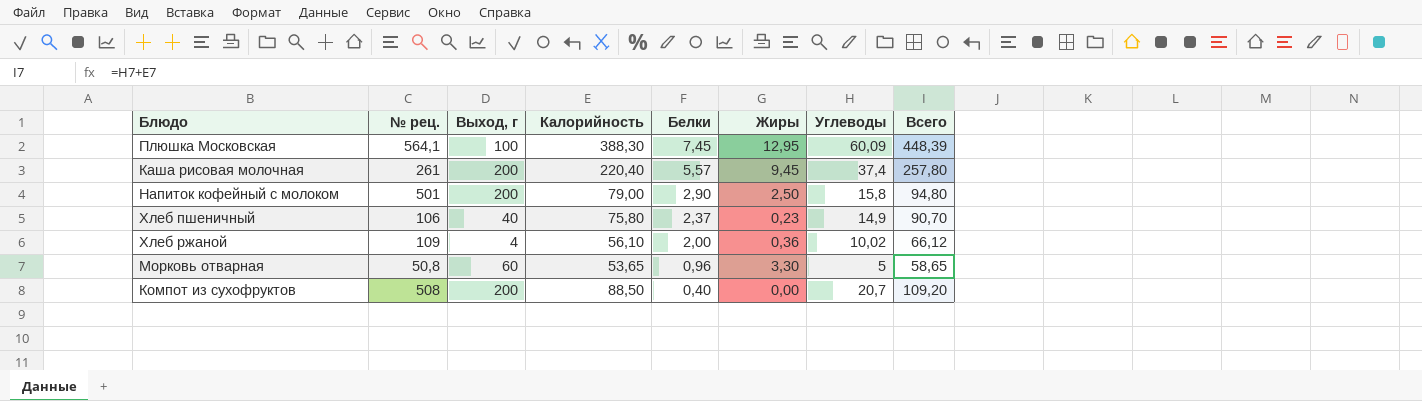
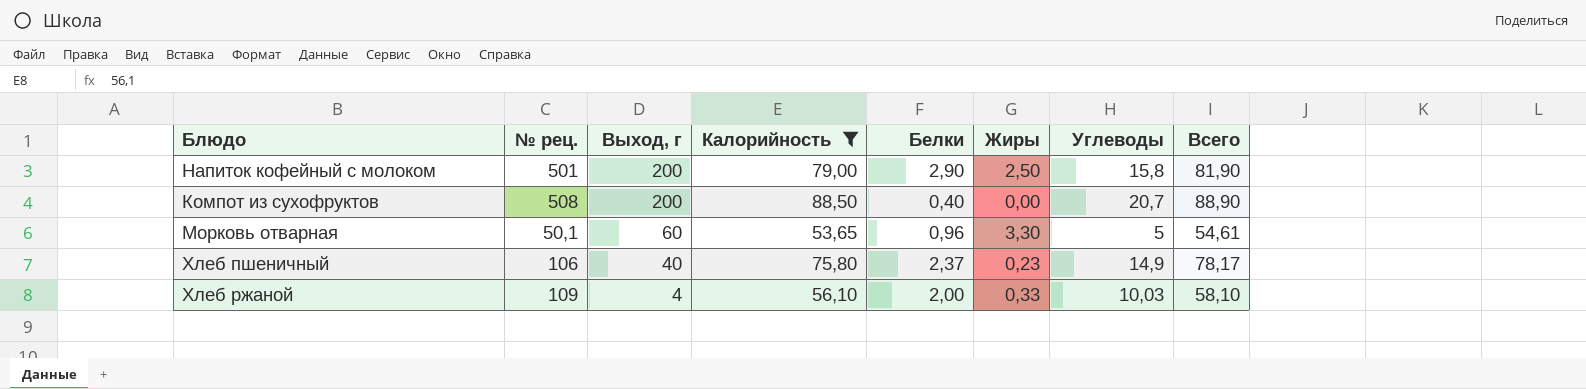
filter: none -> Калорийность <= 88,50
row order: Белки descending -> Выход, г descending
column Всего | formula: [Калорийность] + [Углеводы] -> [Калорийность] + [Белки]
Морковь отварная | № рец.: 50,8 -> 50,1
Хлеб ржаной | Жиры: 0,36 -> 0,33
Хлеб ржаной | Углеводы: 10,02 -> 10,03

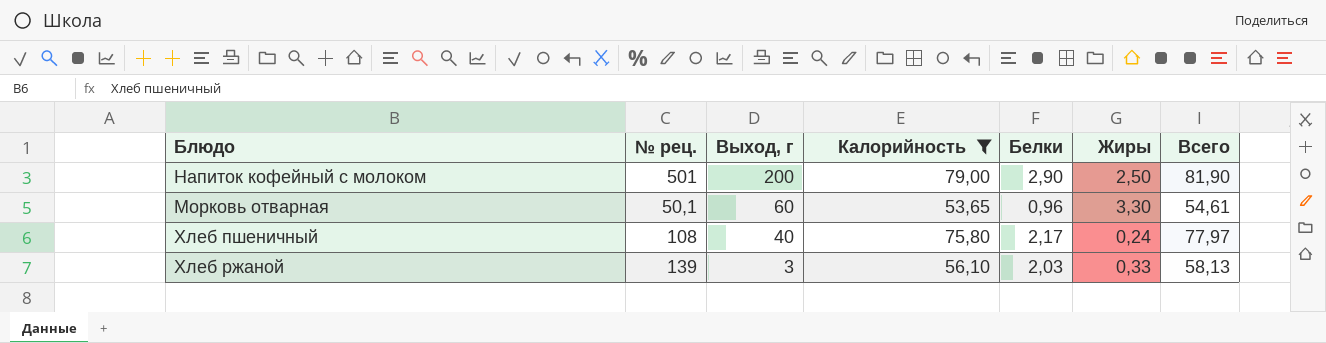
column Углеводы | position: 7 -> none
row Компот из сухофруктов: 508 | 200 | 88,50 | 0,40 | 0,00 | 20,7 | 88,90 -> none
Хлеб пшеничный | № рец.: 106 -> 108
Хлеб пшеничный | Белки: 2,37 -> 2,17
Хлеб пшеничный | Жиры: 0,23 -> 0,24
Хлеб пшеничный | Всего: 78,17 -> 77,97
Хлеб ржаной | № рец.: 109 -> 139
Хлеб ржаной | Выход, г: 4 -> 3
Хлеб ржаной | Белки: 2,00 -> 2,03
Хлеб ржаной | Всего: 58,10 -> 58,13

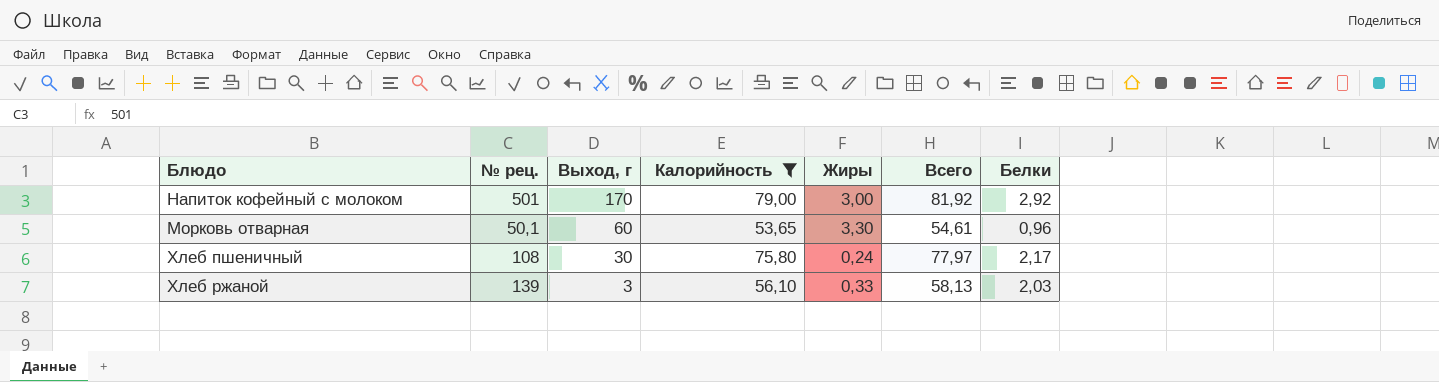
column Белки | position: 5 -> 7
Напиток кофейный с молоком | Выход, г: 200 -> 170
Напиток кофейный с молоком | Жиры: 2,50 -> 3,00
Напиток кофейный с молоком | Всего: 81,90 -> 81,92
Напиток кофейный с молоком | Белки: 2,90 -> 2,92
Хлеб пшеничный | Выход, г: 40 -> 30

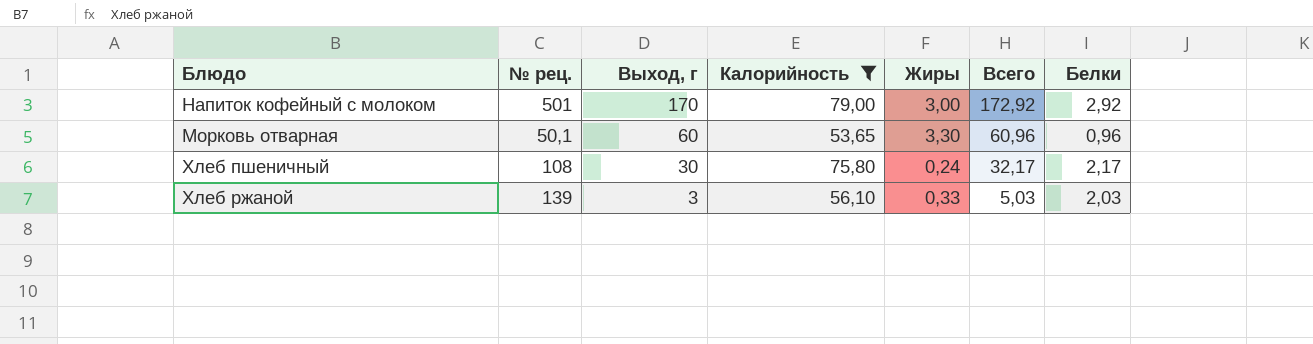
column Всего | formula: [Калорийность] + [Белки] -> [Выход, г] + [Белки]

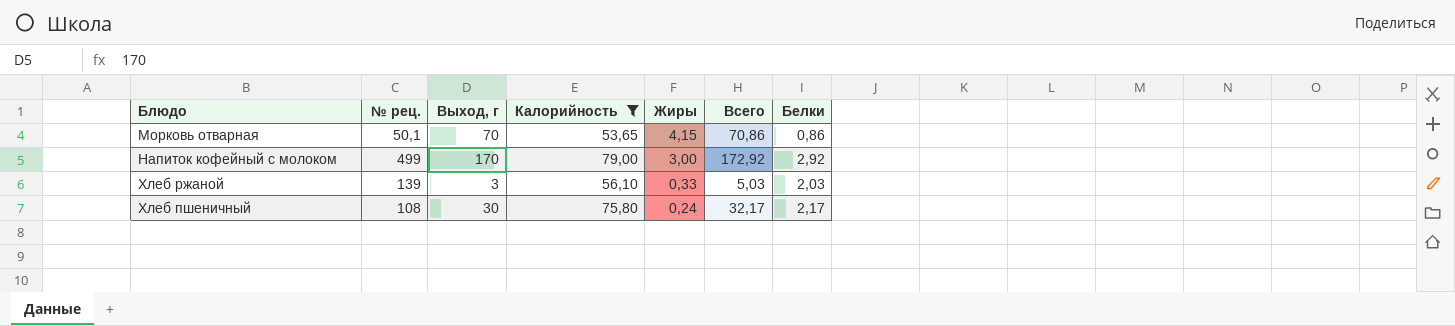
row order: Выход, г descending -> Жиры descending
Морковь отварная | Выход, г: 60 -> 70
Морковь отварная | Жиры: 3,30 -> 4,15
Морковь отварная | Всего: 60,96 -> 70,86
Морковь отварная | Белки: 0,96 -> 0,86
Напиток кофейный с молоком | № рец.: 501 -> 499

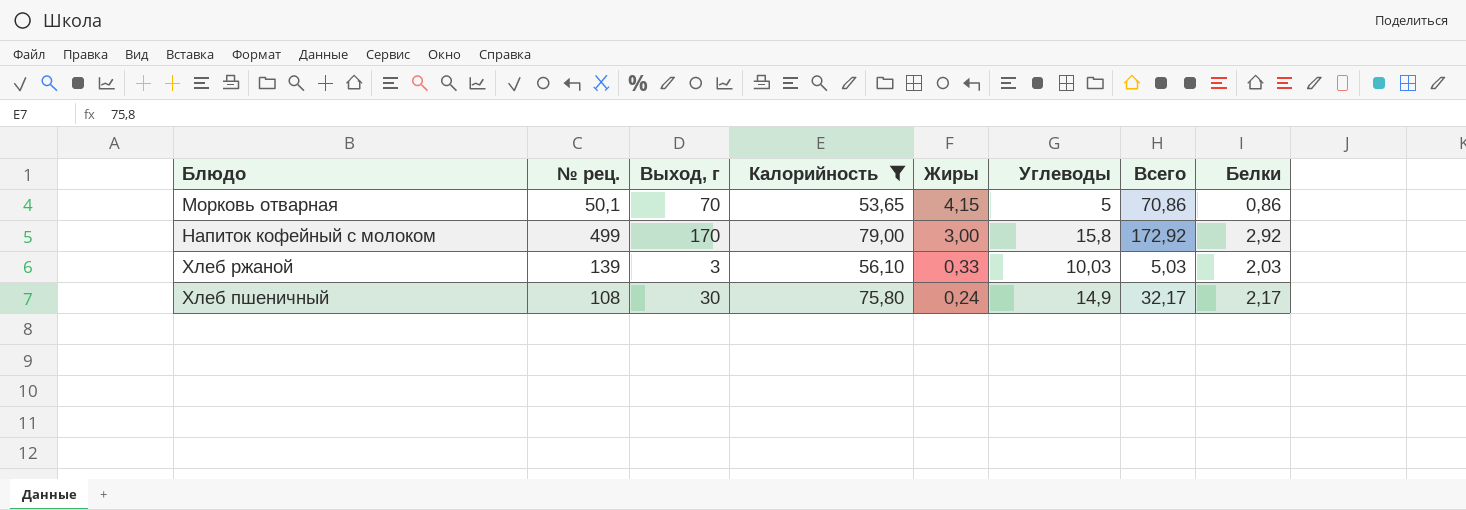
column Углеводы | position: none -> 6

